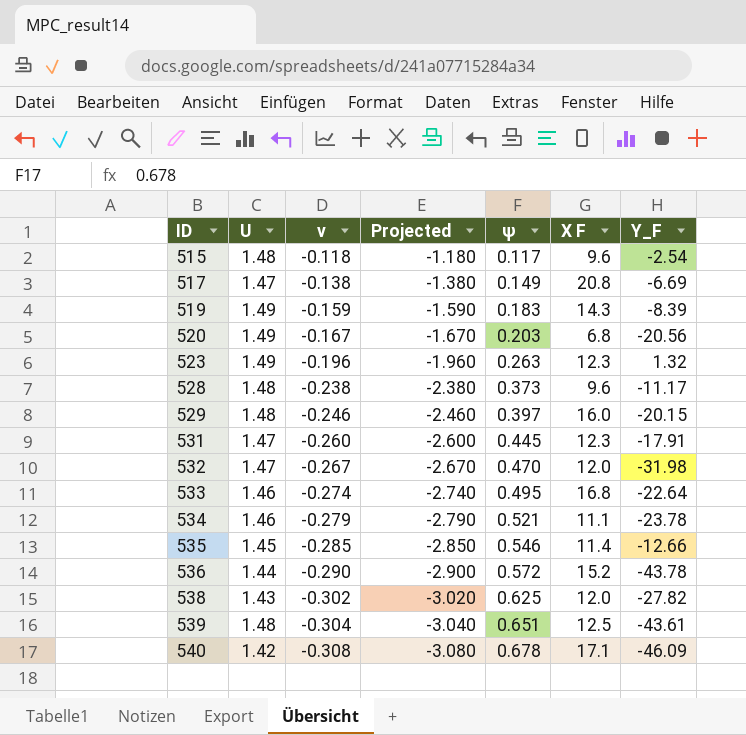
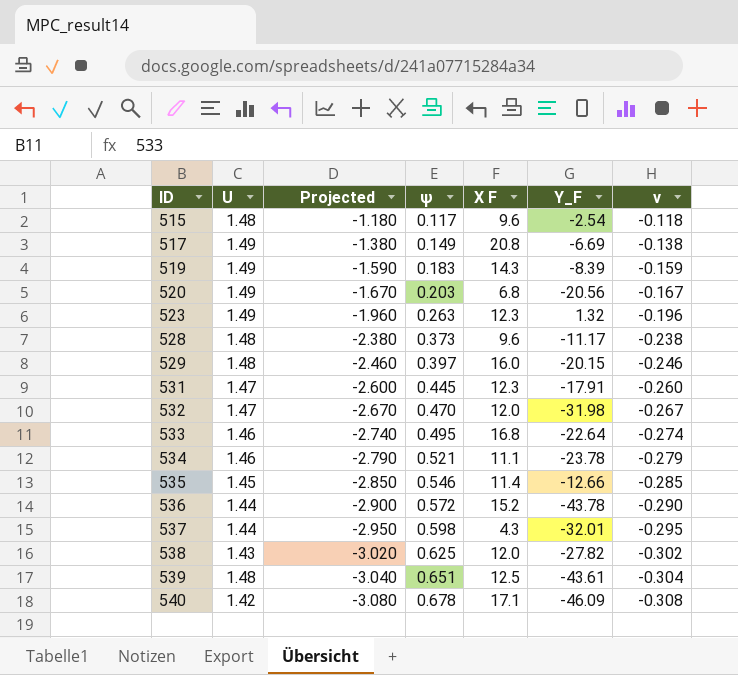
column v | position: 3 -> 7
517 | U: 1.47 -> 1.49
row 537: none -> 1.44 | -2.950 | 0.598 | 4.3 | -32.01 | -0.295

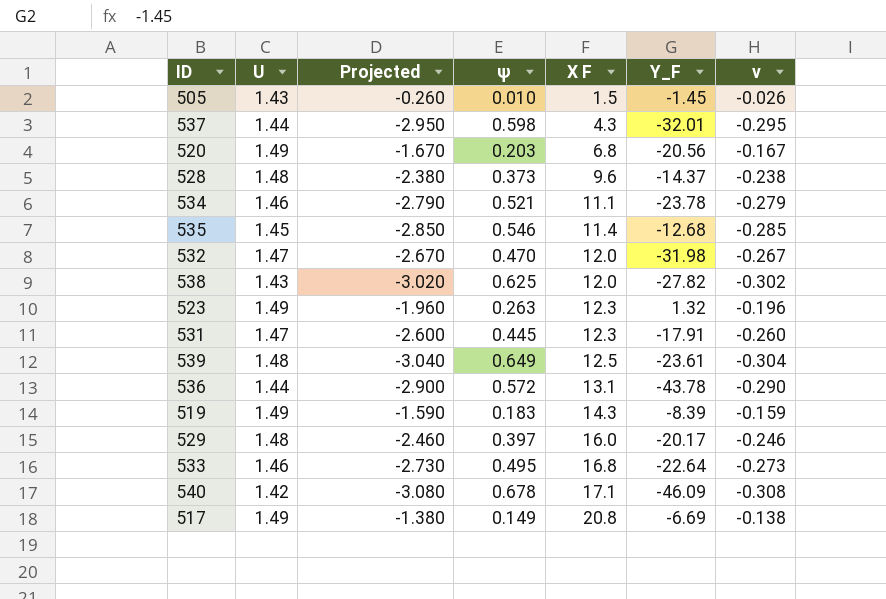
row order: ID ascending -> X F ascending
row 515: 1.48 | -1.180 | 0.117 | 9.6 | -2.54 | -0.118 -> none
row 505: none -> 1.43 | -0.260 | 0.010 | 1.5 | -1.45 | -0.026
528 | Y_F: -11.17 -> -14.37
535 | Y_F: -12.66 -> -12.68
539 | ψ: 0.651 -> 0.649
539 | Y_F: -43.61 -> -23.61
536 | X F: 15.2 -> 13.1
529 | Y_F: -20.15 -> -20.17
533 | Projected: -2.740 -> -2.730
533 | v: -0.274 -> -0.273

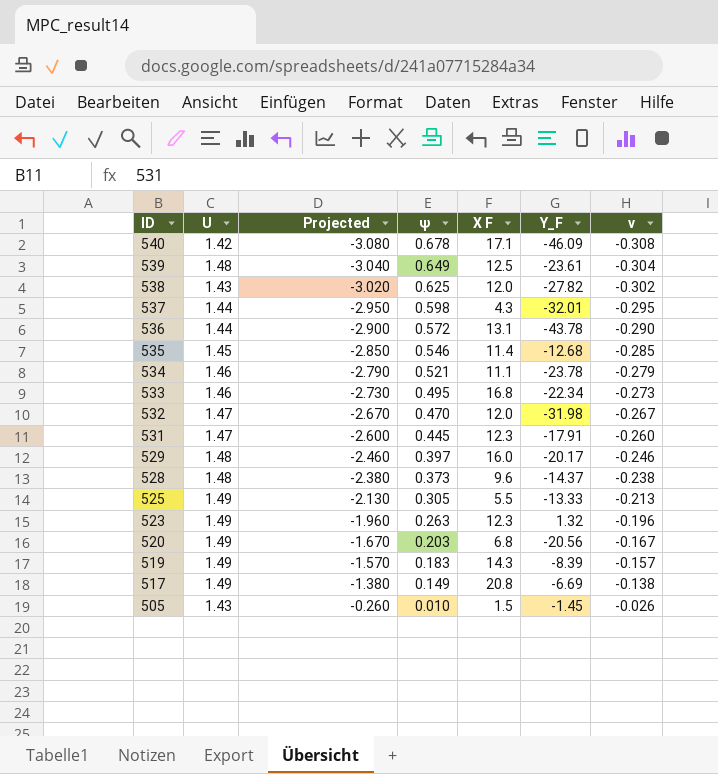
row order: X F ascending -> ID descending
533 | Y_F: -22.64 -> -22.34
row 525: none -> 1.49 | -2.130 | 0.305 | 5.5 | -13.33 | -0.213
519 | Projected: -1.590 -> -1.570
519 | v: -0.159 -> -0.157

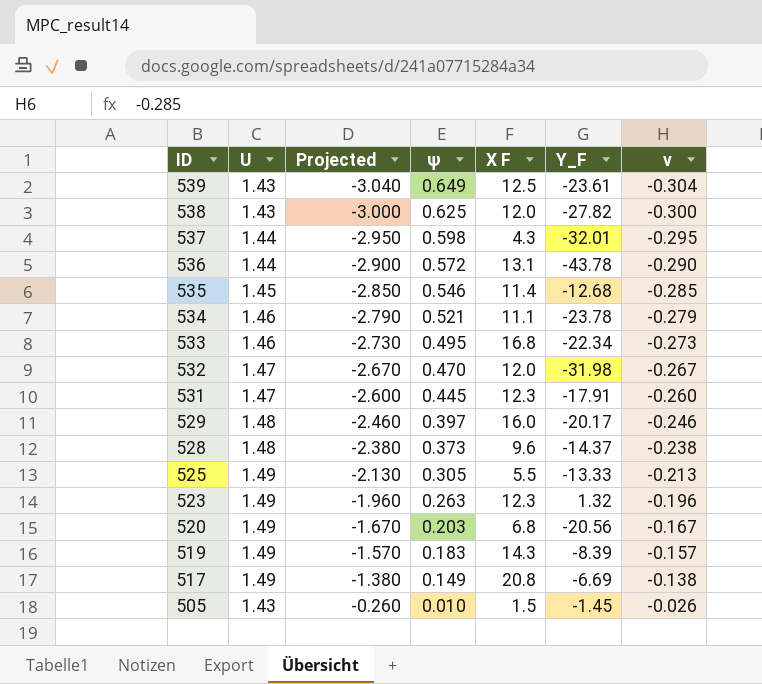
row 540: 1.42 | -3.080 | 0.678 | 17.1 | -46.09 | -0.308 -> none
539 | U: 1.48 -> 1.43
538 | Projected: -3.020 -> -3.000
538 | v: -0.302 -> -0.300

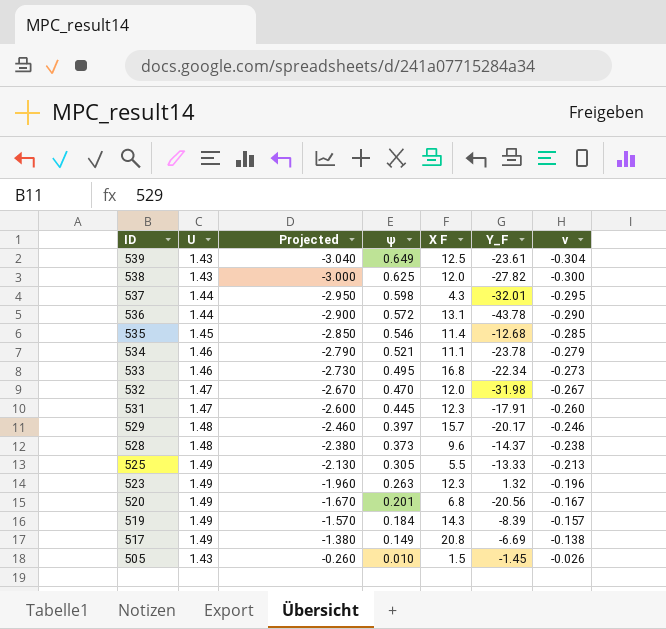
529 | X F: 16.0 -> 15.7
520 | ψ: 0.203 -> 0.201
519 | ψ: 0.183 -> 0.184

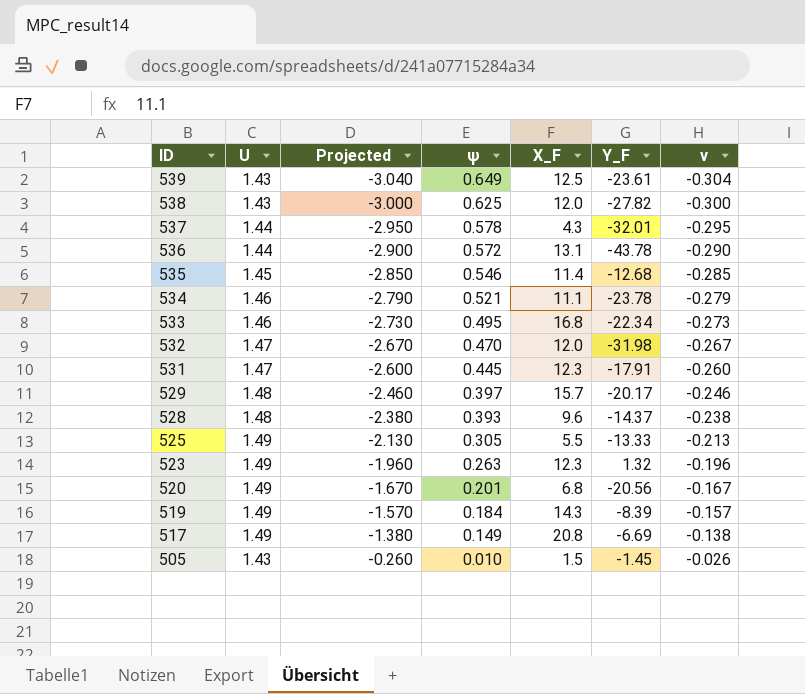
column name: X F -> X_F
537 | ψ: 0.598 -> 0.578
528 | ψ: 0.373 -> 0.393

